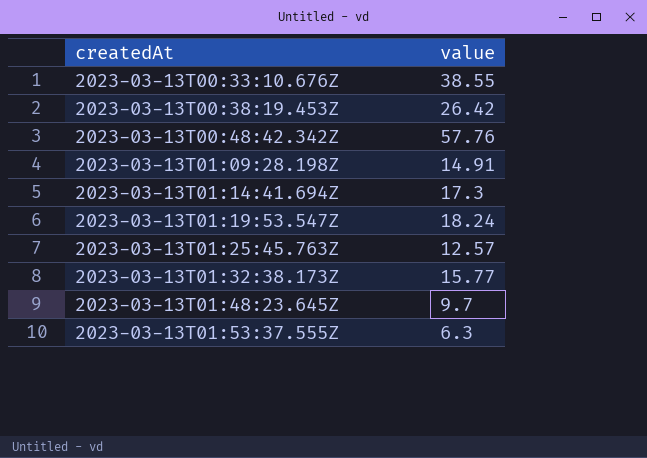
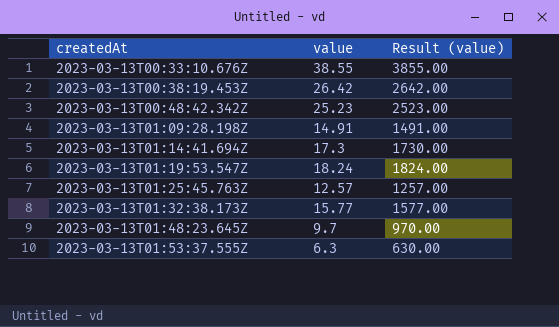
column Result (value) | formula: none -> [value] * 100
2023-03-13T00:48:42.342Z | value: 57.76 -> 25.23

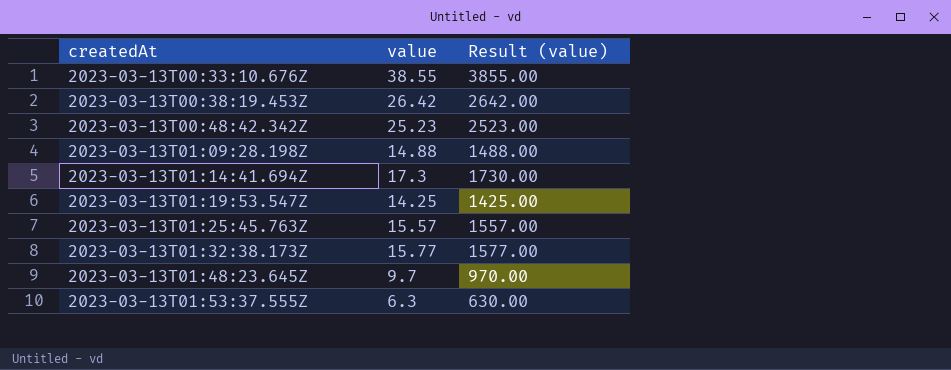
2023-03-13T01:09:28.198Z | value: 14.91 -> 14.88
2023-03-13T01:09:28.198Z | Result (value): 1491.00 -> 1488.00
2023-03-13T01:19:53.547Z | value: 18.24 -> 14.25
2023-03-13T01:19:53.547Z | Result (value): 1824.00 -> 1425.00
2023-03-13T01:25:45.763Z | value: 12.57 -> 15.57
2023-03-13T01:25:45.763Z | Result (value): 1257.00 -> 1557.00

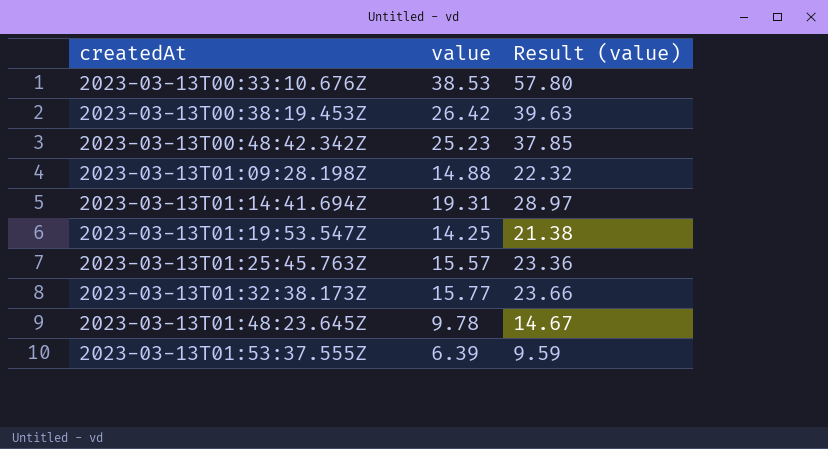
column Result (value) | formula: [value] * 100 -> [value] * 1.5
2023-03-13T00:33:10.676Z | value: 38.55 -> 38.53
2023-03-13T01:14:41.694Z | value: 17.3 -> 19.31
2023-03-13T01:48:23.645Z | value: 9.7 -> 9.78
2023-03-13T01:53:37.555Z | value: 6.3 -> 6.39

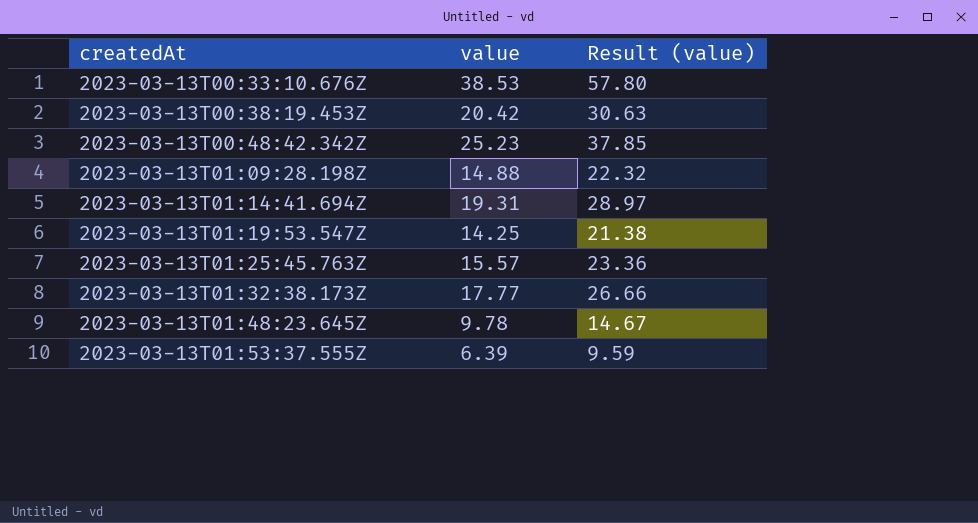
2023-03-13T00:38:19.453Z | value: 26.42 -> 20.42
2023-03-13T00:38:19.453Z | Result (value): 39.63 -> 30.63
2023-03-13T01:32:38.173Z | value: 15.77 -> 17.77
2023-03-13T01:32:38.173Z | Result (value): 23.66 -> 26.66

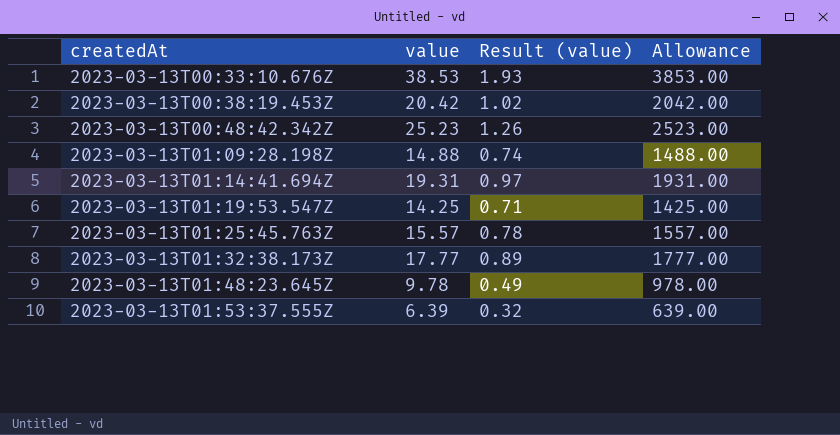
column Result (value) | formula: [value] * 1.5 -> [value] * 0.05
column Allowance | formula: none -> [value] * 100

